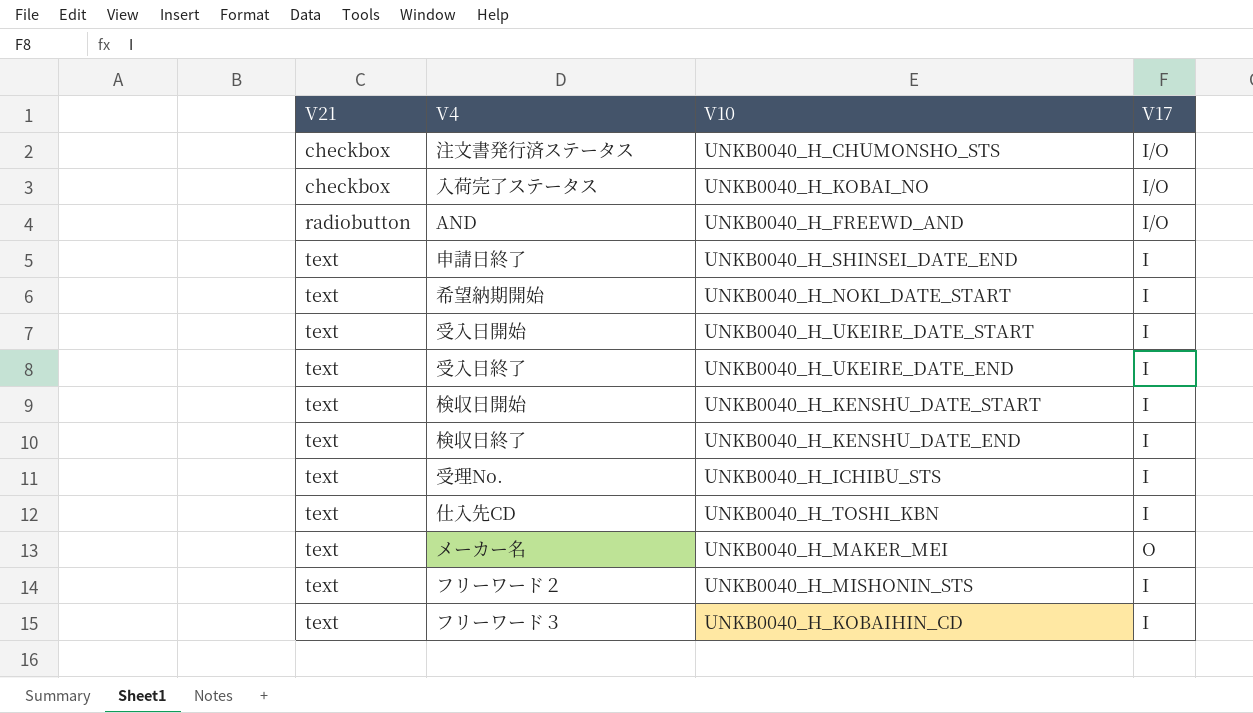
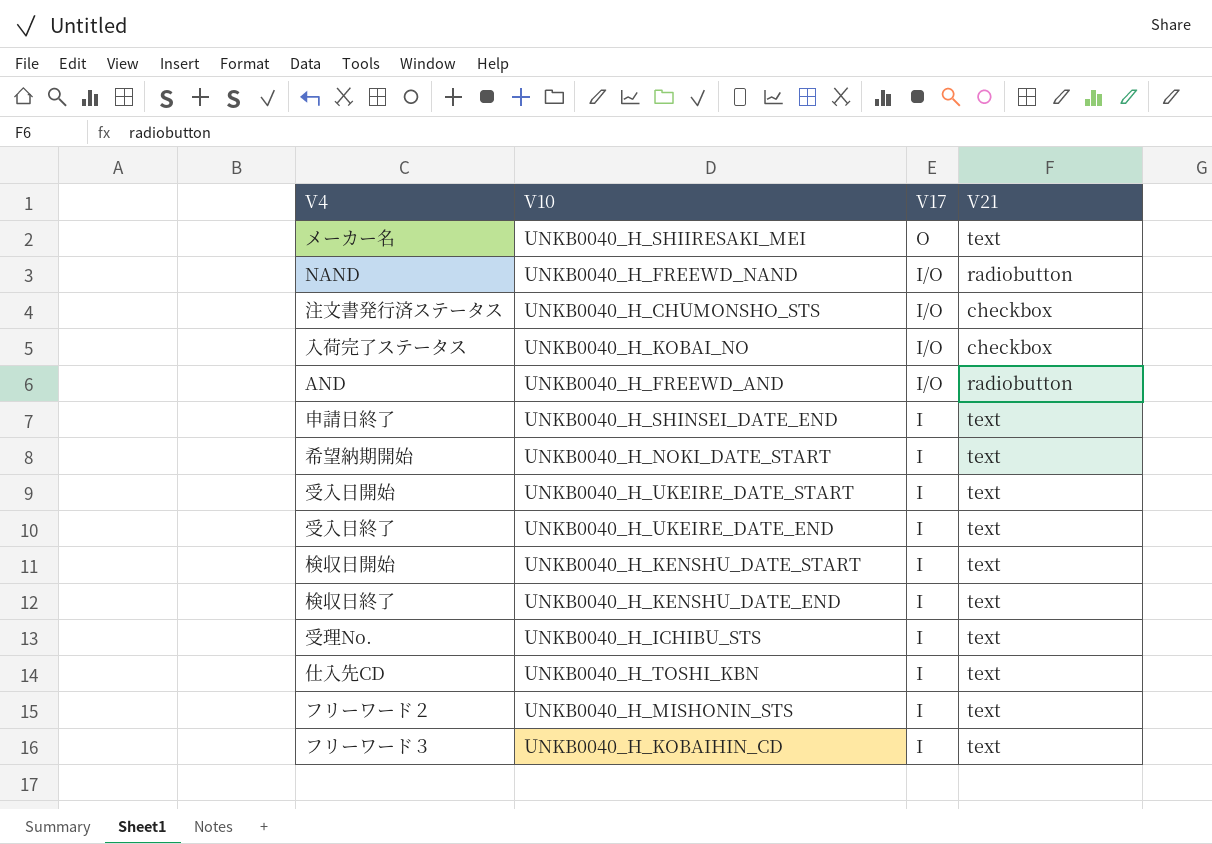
row order: V21 ascending -> V17 descending
column V21 | position: 1 -> 4
メーカー名 | V10: UNKB0040_H_MAKER_MEI -> UNKB0040_H_SHIIRESAKI_MEI
row NAND: none -> UNKB0040_H_FREEWD_NAND | I/O | radiobutton

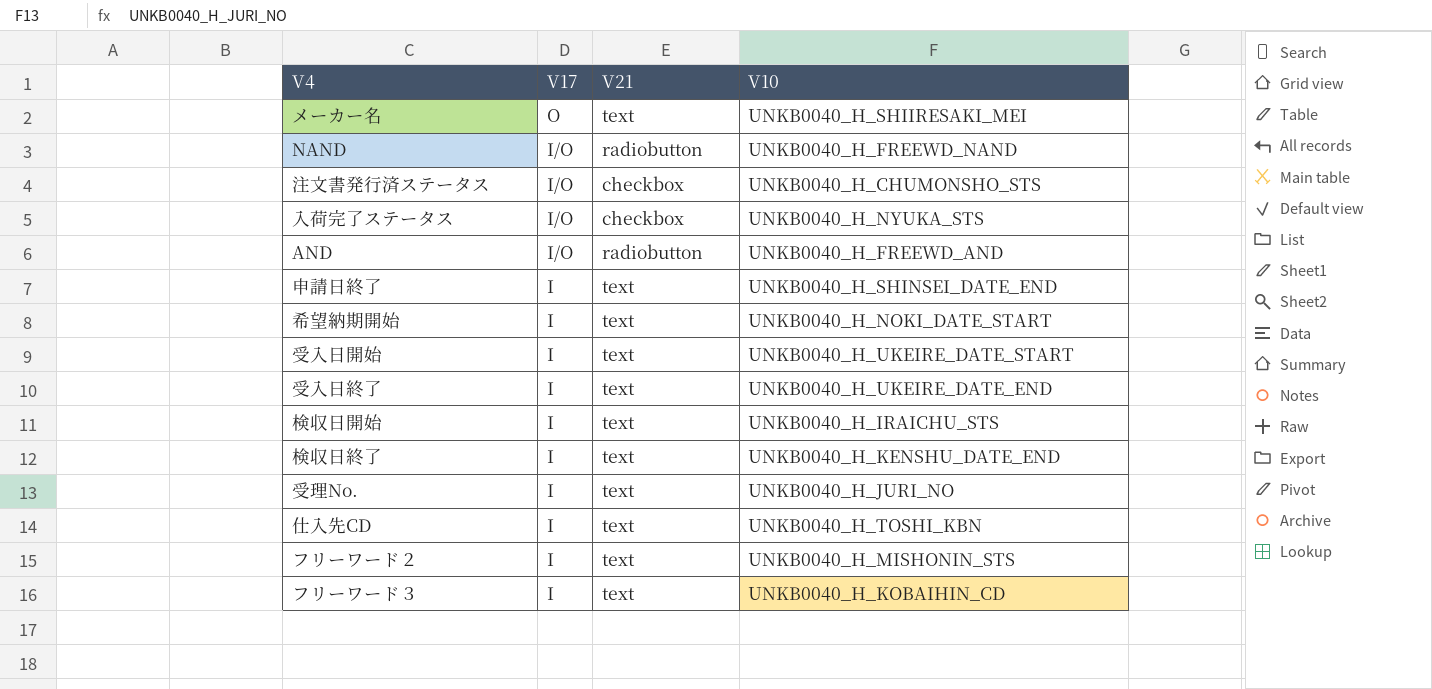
column V10 | position: 2 -> 4
入荷完了ステータス | V10: UNKB0040_H_KOBAI_NO -> UNKB0040_H_NYUKA_STS
検収日開始 | V10: UNKB0040_H_KENSHU_DATE_START -> UNKB0040_H_IRAICHU_STS
受理No. | V10: UNKB0040_H_ICHIBU_STS -> UNKB0040_H_JURI_NO

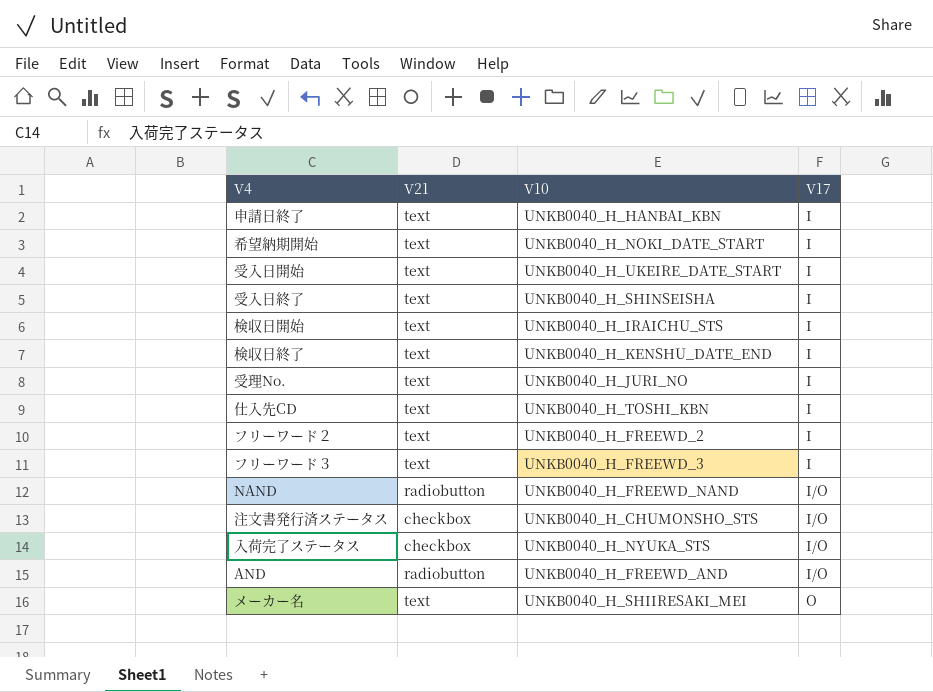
row order: V17 descending -> V17 ascending
column V17 | position: 2 -> 4
申請日終了 | V10: UNKB0040_H_SHINSEI_DATE_END -> UNKB0040_H_HANBAI_KBN
受入日終了 | V10: UNKB0040_H_UKEIRE_DATE_END -> UNKB0040_H_SHINSEISHA
フリーワード２ | V10: UNKB0040_H_MISHONIN_STS -> UNKB0040_H_FREEWD_2
フリーワード３ | V10: UNKB0040_H_KOBAIHIN_CD -> UNKB0040_H_FREEWD_3

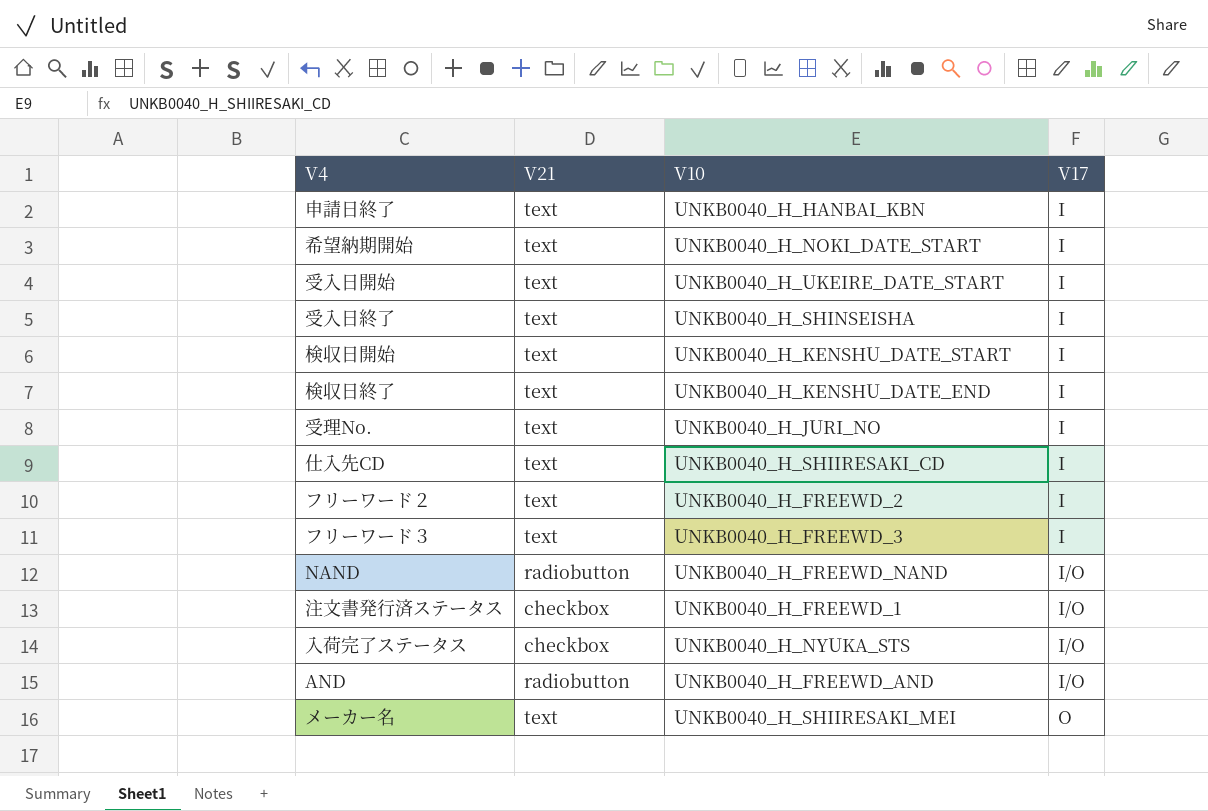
検収日開始 | V10: UNKB0040_H_IRAICHU_STS -> UNKB0040_H_KENSHU_DATE_START
仕入先CD | V10: UNKB0040_H_TOSHI_KBN -> UNKB0040_H_SHIIRESAKI_CD
注文書発行済ステータス | V10: UNKB0040_H_CHUMONSHO_STS -> UNKB0040_H_FREEWD_1

